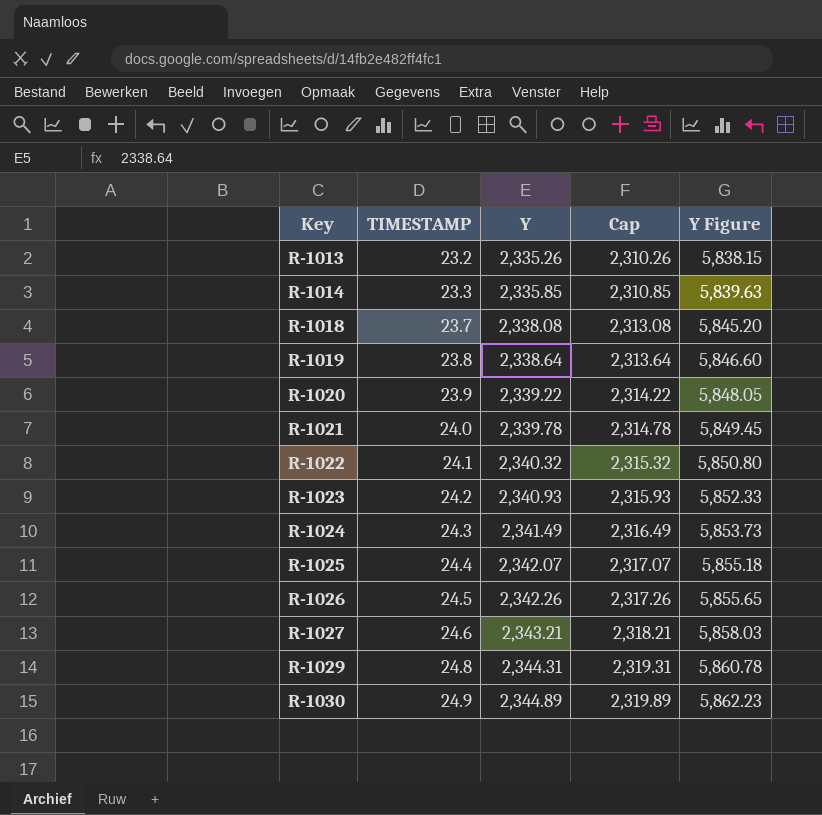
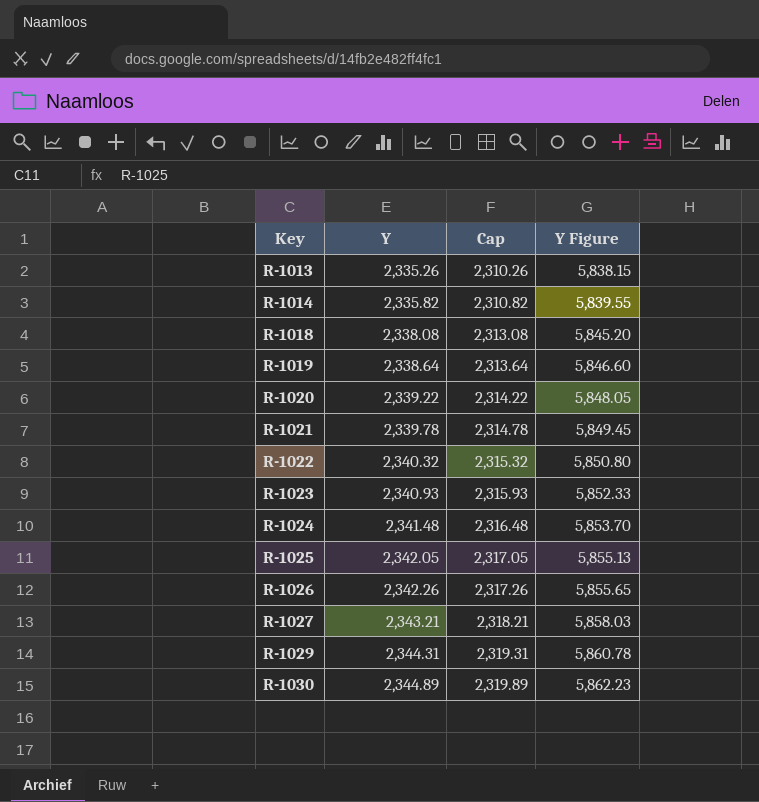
column TIMESTAMP | position: 2 -> none
R-1014 | Y: 2,335.85 -> 2,335.82
R-1014 | Cap: 2,310.85 -> 2,310.82
R-1014 | Y Figure: 5,839.63 -> 5,839.55
R-1024 | Y: 2,341.49 -> 2,341.48
R-1024 | Cap: 2,316.49 -> 2,316.48
R-1024 | Y Figure: 5,853.73 -> 5,853.70
R-1025 | Y: 2,342.07 -> 2,342.05
R-1025 | Cap: 2,317.07 -> 2,317.05
R-1025 | Y Figure: 5,855.18 -> 5,855.13

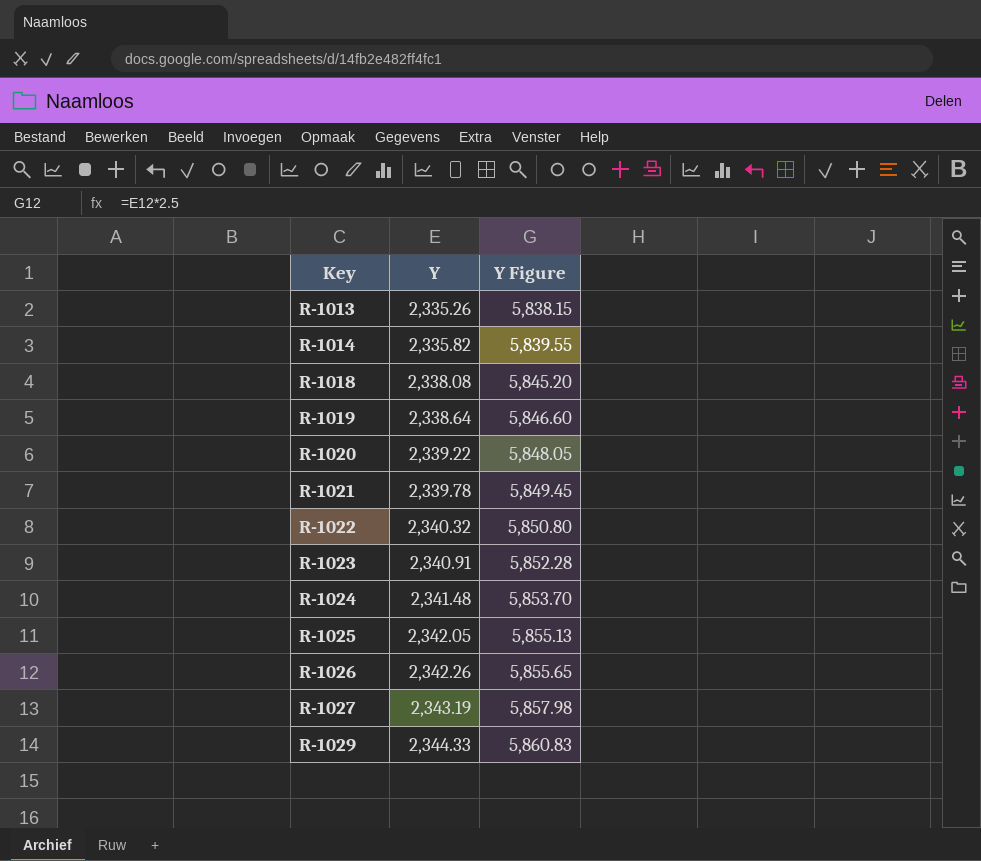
column Cap | formula: [Y] - 25 -> none
row R-1030: 2,344.89 | 2,319.89 | 5,862.23 -> none
R-1023 | Y: 2,340.93 -> 2,340.91
R-1023 | Y Figure: 5,852.33 -> 5,852.28
R-1027 | Y: 2,343.21 -> 2,343.19
R-1027 | Y Figure: 5,858.03 -> 5,857.98
R-1029 | Y: 2,344.31 -> 2,344.33
R-1029 | Y Figure: 5,860.78 -> 5,860.83

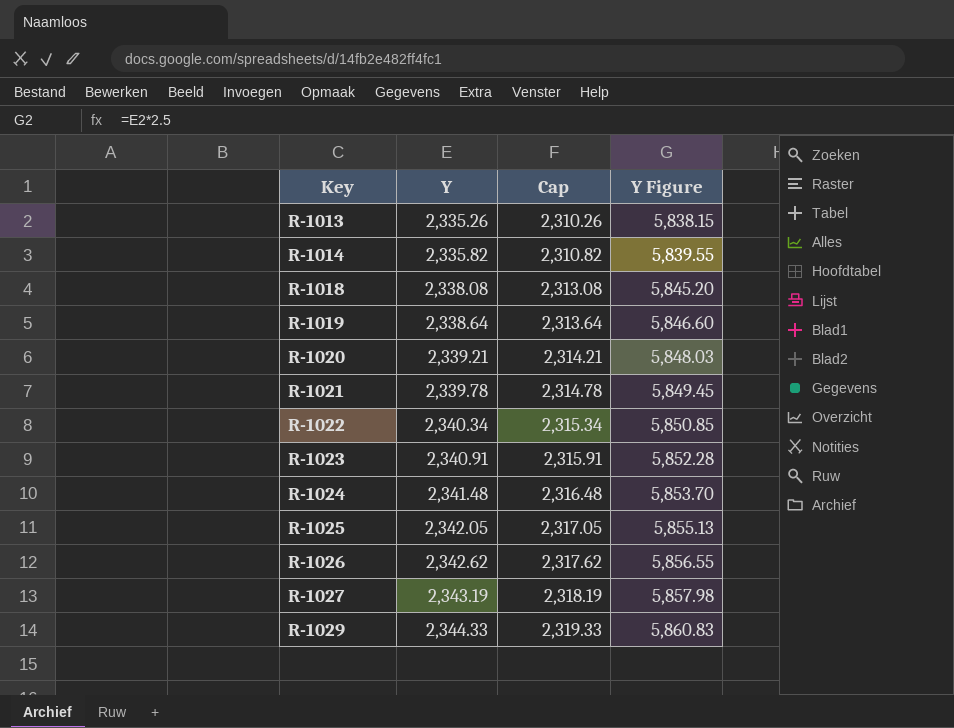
column Cap | formula: none -> [Y] - 25
R-1020 | Y: 2,339.22 -> 2,339.21
R-1020 | Y Figure: 5,848.05 -> 5,848.03
R-1022 | Y: 2,340.32 -> 2,340.34
R-1022 | Y Figure: 5,850.80 -> 5,850.85
R-1026 | Y: 2,342.26 -> 2,342.62
R-1026 | Y Figure: 5,855.65 -> 5,856.55

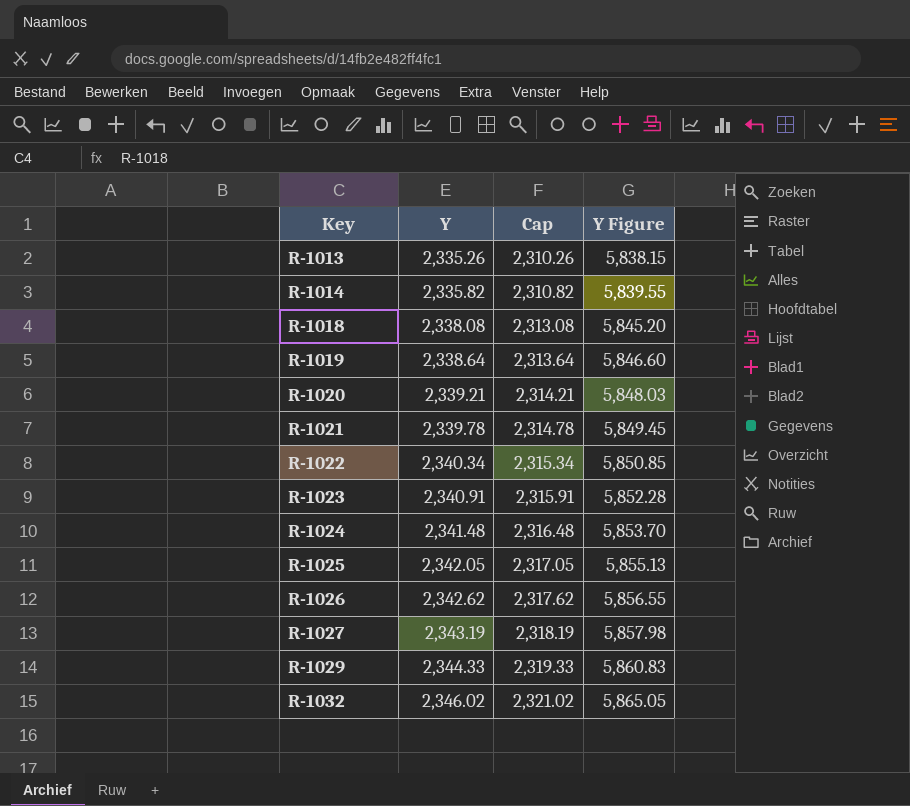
row R-1032: none -> 2,346.02 | 2,321.02 | 5,865.05

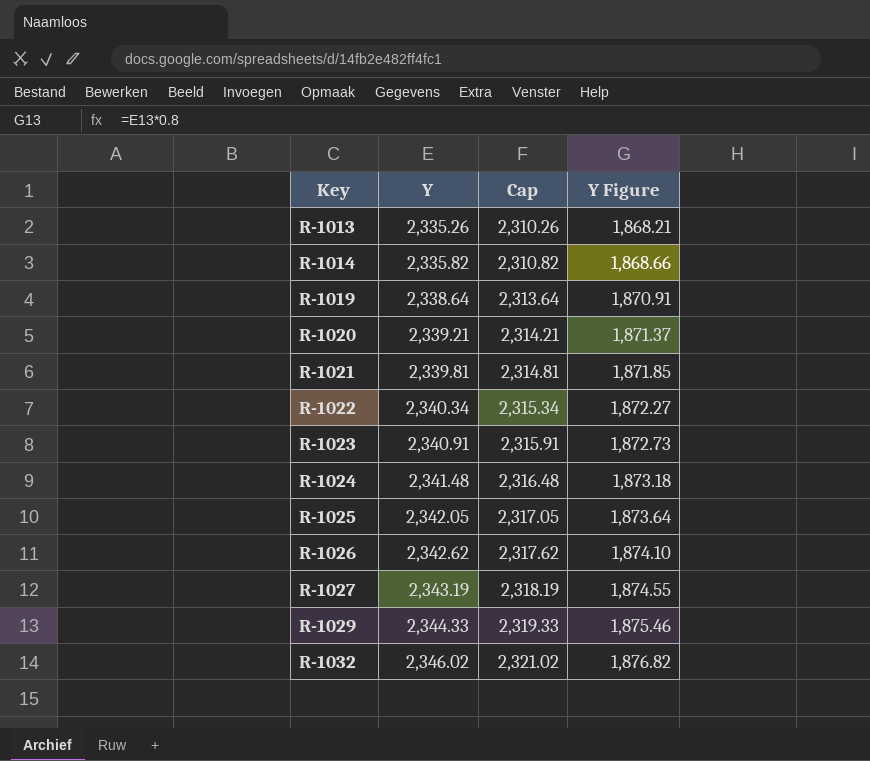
column Y Figure | formula: [Y] * 2.5 -> [Y] * 0.8
row R-1018: 2,338.08 | 2,313.08 | 5,845.20 -> none
R-1021 | Y: 2,339.78 -> 2,339.81
R-1021 | Cap: 2,314.78 -> 2,314.81

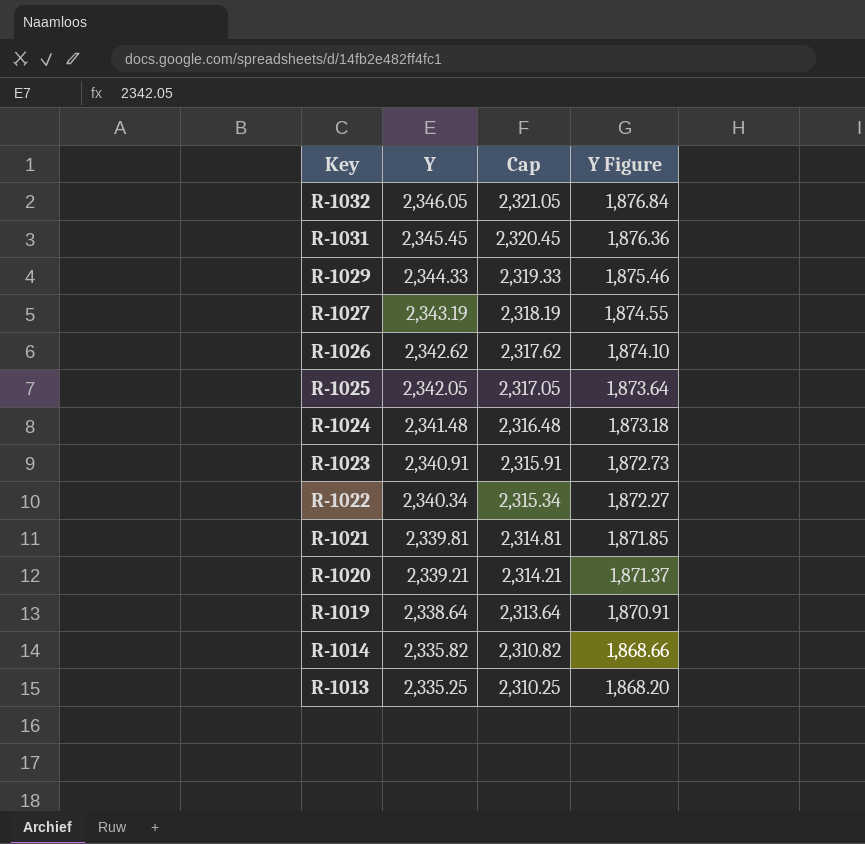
row order: Key ascending -> Key descending
R-1032 | Y: 2,346.02 -> 2,346.05
R-1032 | Cap: 2,321.02 -> 2,321.05
R-1032 | Y Figure: 1,876.82 -> 1,876.84
row R-1031: none -> 2,345.45 | 2,320.45 | 1,876.36
R-1013 | Y: 2,335.26 -> 2,335.25
R-1013 | Cap: 2,310.26 -> 2,310.25
R-1013 | Y Figure: 1,868.21 -> 1,868.20

